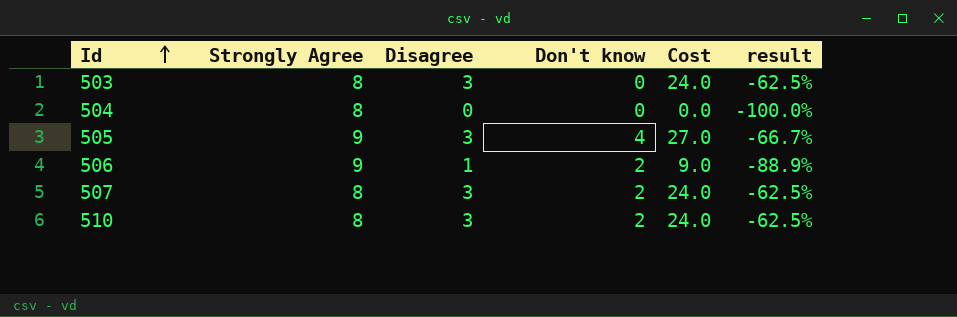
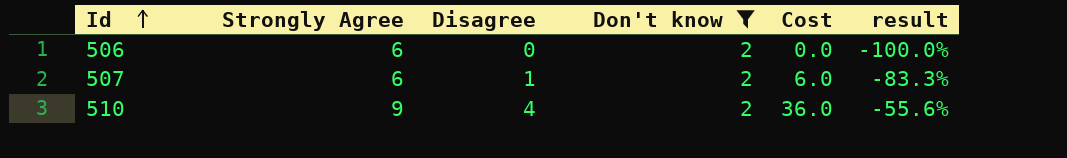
filter: none -> Don't know = 2
506 | Strongly Agree: 9 -> 6
506 | Disagree: 1 -> 0
506 | Cost: 9.0 -> 0.0
506 | result: -88.9% -> -100.0%
507 | Strongly Agree: 8 -> 6
507 | Disagree: 3 -> 1
507 | Cost: 24.0 -> 6.0
507 | result: -62.5% -> -83.3%
510 | Strongly Agree: 8 -> 9
510 | Disagree: 3 -> 4
510 | Cost: 24.0 -> 36.0
510 | result: -62.5% -> -55.6%

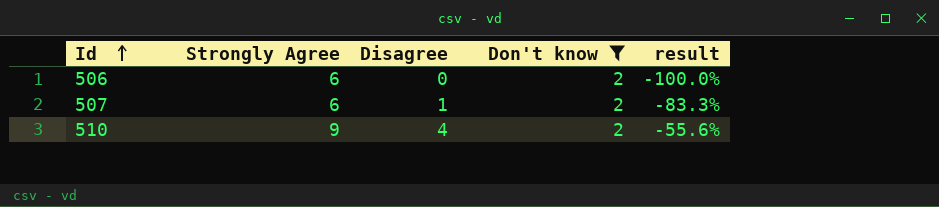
column Cost | formula: [Strongly Agree] * [Disagree] -> none

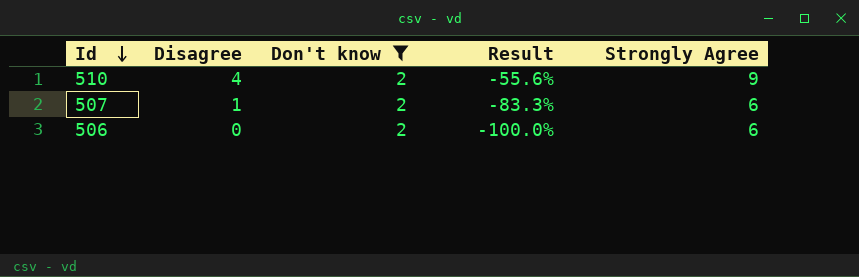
row order: Id ascending -> Id descending
column name: result -> Result
column Strongly Agree | position: 2 -> 5

